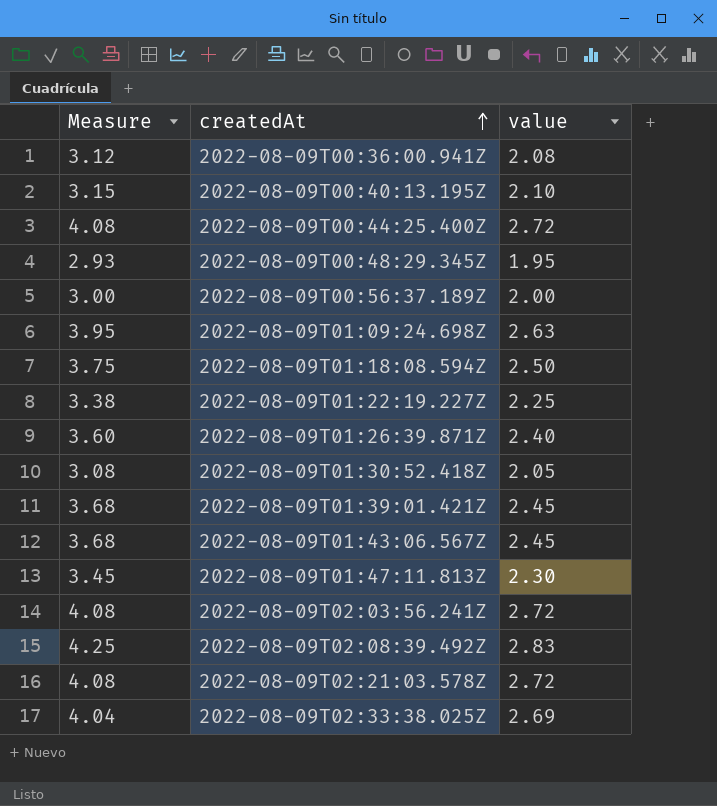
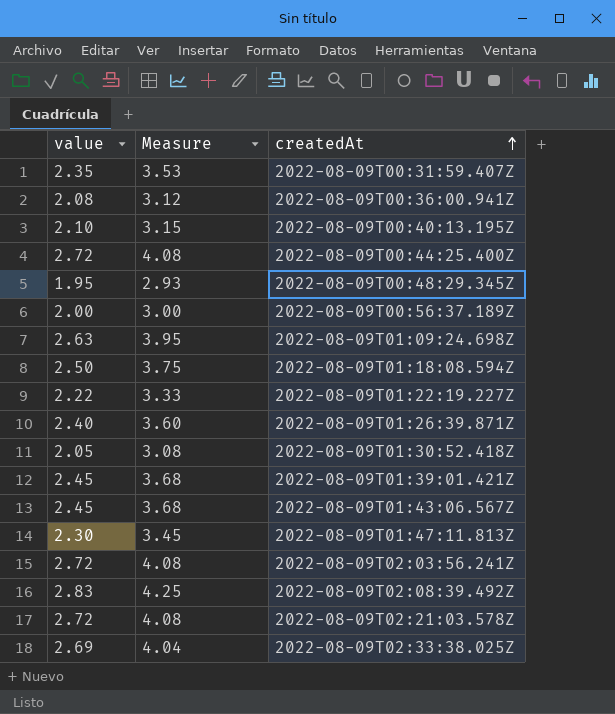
column value | position: 3 -> 1
row 2022-08-09T00:31:59.407Z: none -> 2.35 | 3.53
2022-08-09T01:22:19.227Z | value: 2.25 -> 2.22
2022-08-09T01:22:19.227Z | Measure: 3.38 -> 3.33

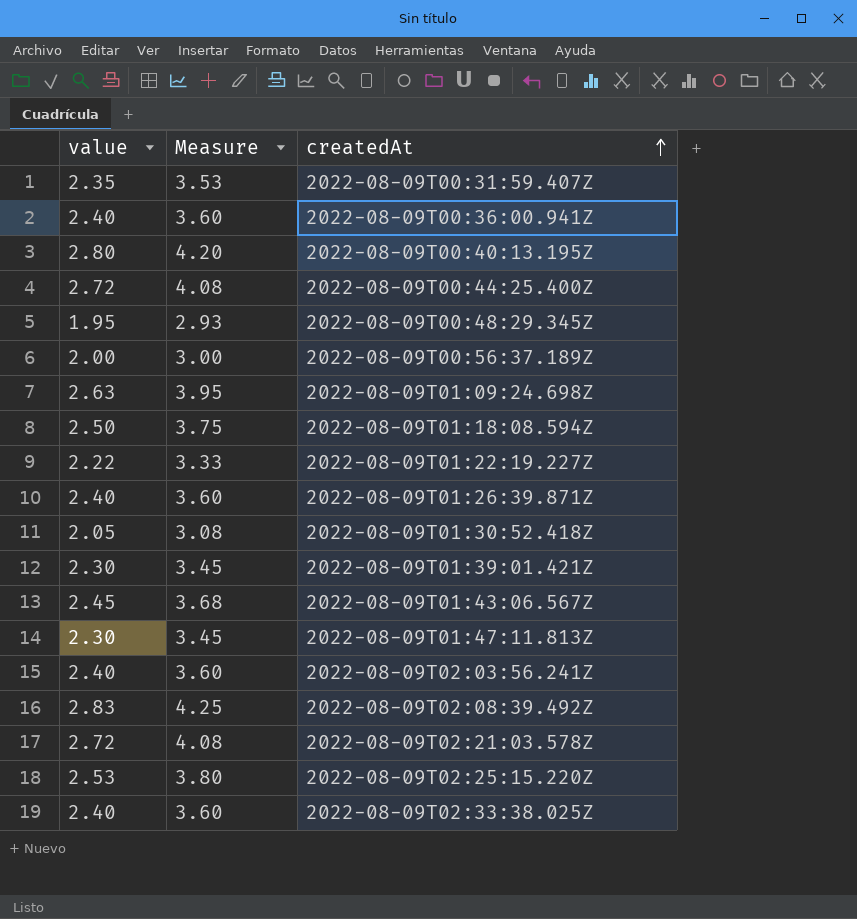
2022-08-09T00:36:00.941Z | value: 2.08 -> 2.40
2022-08-09T00:36:00.941Z | Measure: 3.12 -> 3.60
2022-08-09T00:40:13.195Z | value: 2.10 -> 2.80
2022-08-09T00:40:13.195Z | Measure: 3.15 -> 4.20
2022-08-09T01:39:01.421Z | value: 2.45 -> 2.30
2022-08-09T01:39:01.421Z | Measure: 3.68 -> 3.45
2022-08-09T02:03:56.241Z | value: 2.72 -> 2.40
2022-08-09T02:03:56.241Z | Measure: 4.08 -> 3.60
row 2022-08-09T02:25:15.220Z: none -> 2.53 | 3.80
2022-08-09T02:33:38.025Z | value: 2.69 -> 2.40
2022-08-09T02:33:38.025Z | Measure: 4.04 -> 3.60

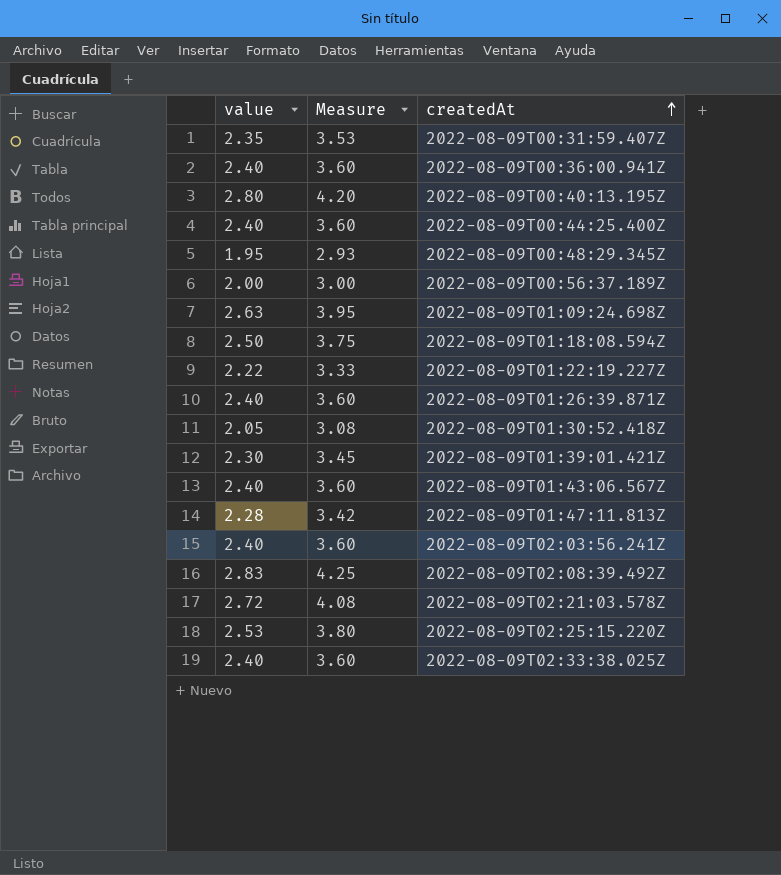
2022-08-09T00:44:25.400Z | value: 2.72 -> 2.40
2022-08-09T00:44:25.400Z | Measure: 4.08 -> 3.60
2022-08-09T01:43:06.567Z | value: 2.45 -> 2.40
2022-08-09T01:43:06.567Z | Measure: 3.68 -> 3.60
2022-08-09T01:47:11.813Z | value: 2.30 -> 2.28
2022-08-09T01:47:11.813Z | Measure: 3.45 -> 3.42

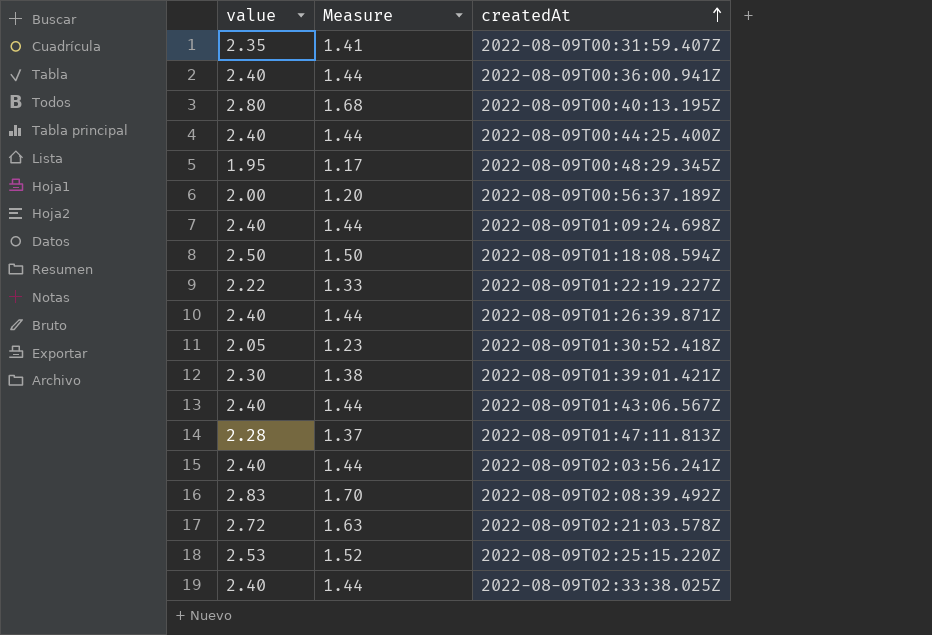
column Measure | formula: [value] * 1.5 -> [value] * 0.6
2022-08-09T01:09:24.698Z | value: 2.63 -> 2.40

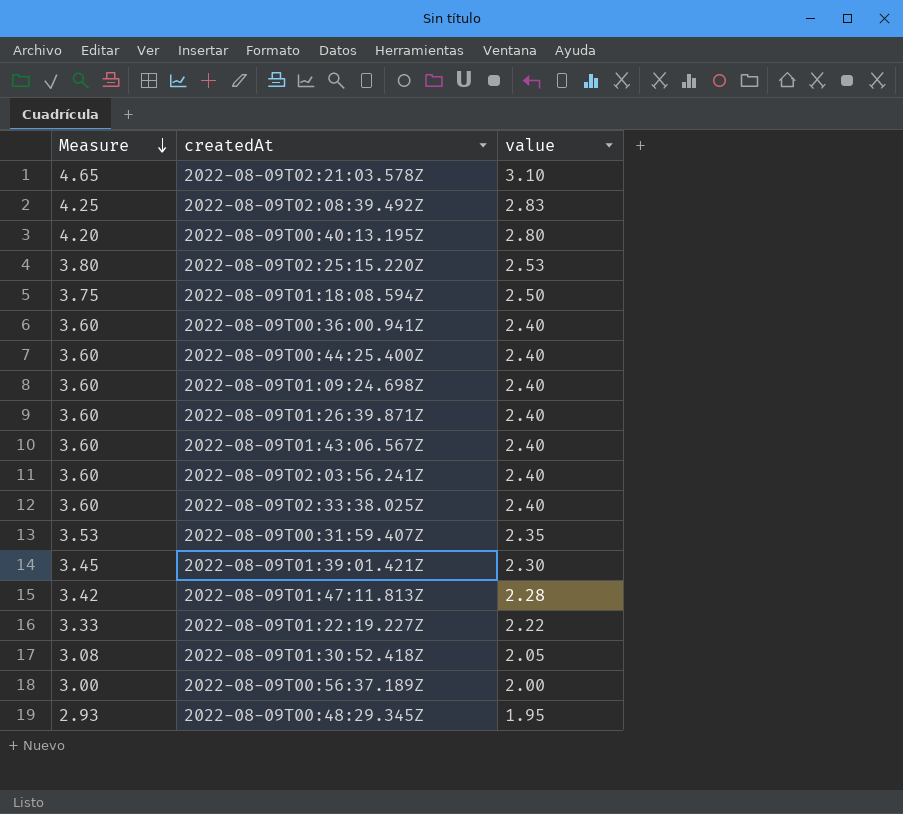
row order: createdAt ascending -> Measure descending
column Measure | formula: [value] * 0.6 -> [value] * 1.5
column value | position: 1 -> 3
2022-08-09T02:21:03.578Z | value: 2.72 -> 3.10

